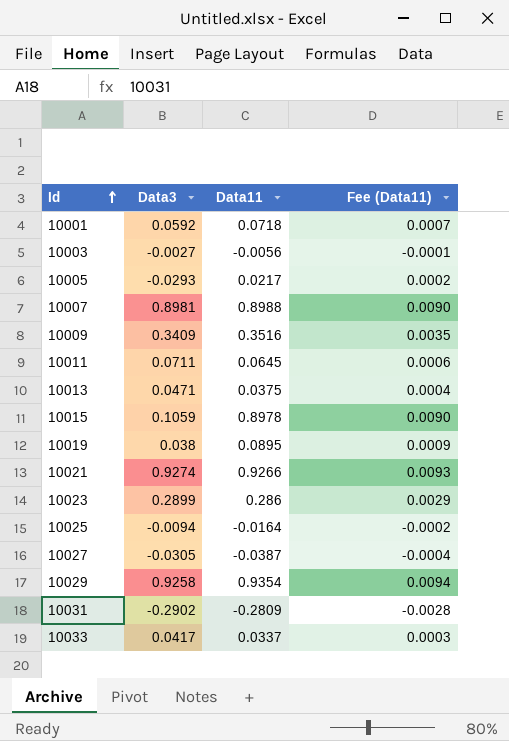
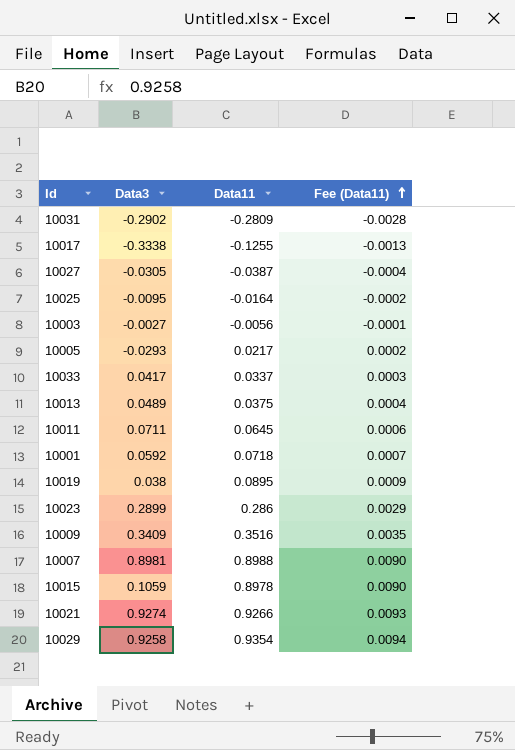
row order: Id ascending -> Fee (Data11) ascending
row 10017: none -> -0.3338 | -0.1255 | -0.0013
10025 | Data3: -0.0094 -> -0.0095
10013 | Data3: 0.0471 -> 0.0489

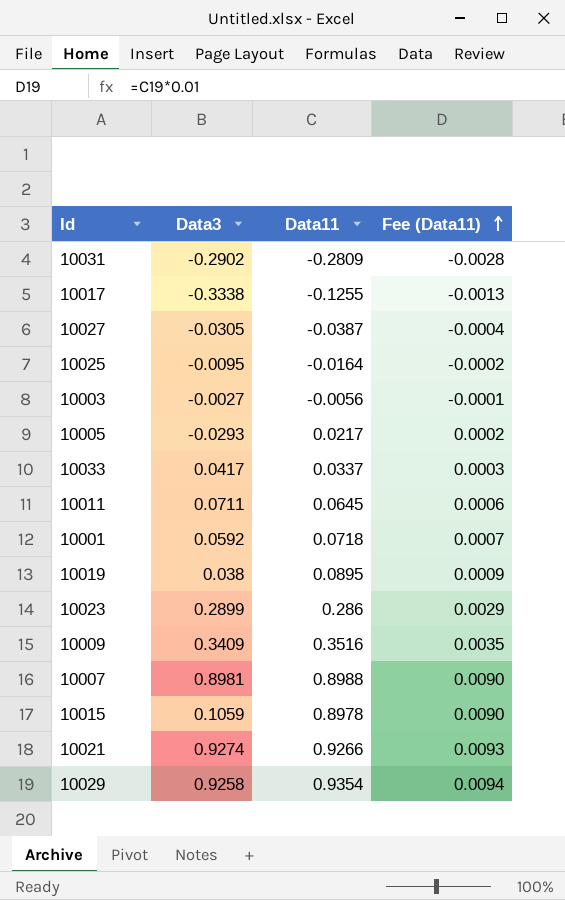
row 10013: 0.0489 | 0.0375 | 0.0004 -> none

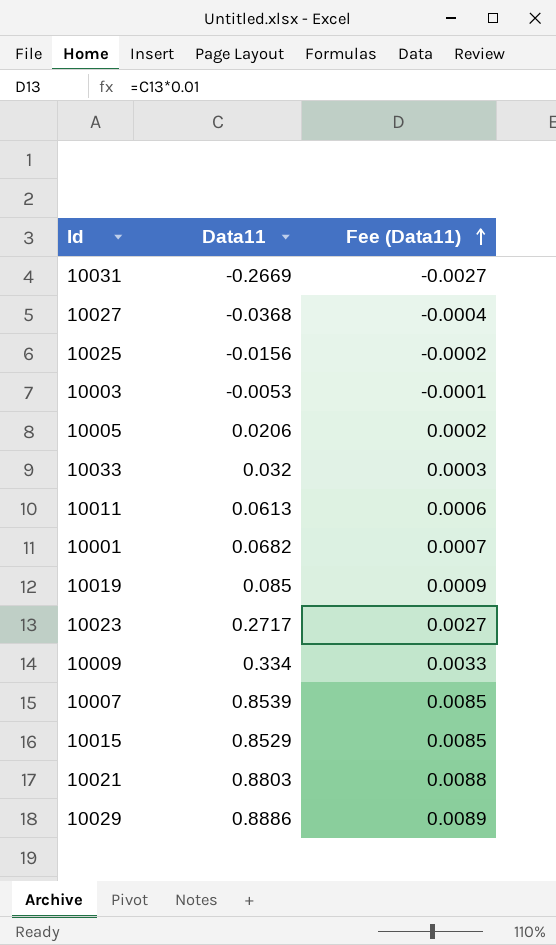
column Data3 | position: 2 -> none
row 10017: -0.3338 | -0.1255 | -0.0013 -> none
10031 | Data11: -0.2809 -> -0.2669
10031 | Fee (Data11): -0.0028 -> -0.0027
10027 | Data11: -0.0387 -> -0.0368
10025 | Data11: -0.0164 -> -0.0156
10003 | Data11: -0.0056 -> -0.0053
10005 | Data11: 0.0217 -> 0.0206
10033 | Data11: 0.0337 -> 0.032
10011 | Data11: 0.0645 -> 0.0613
10001 | Data11: 0.0718 -> 0.0682
10019 | Data11: 0.0895 -> 0.085
10023 | Data11: 0.286 -> 0.2717
10023 | Fee (Data11): 0.0029 -> 0.0027
10009 | Data11: 0.3516 -> 0.334
10009 | Fee (Data11): 0.0035 -> 0.0033
10007 | Data11: 0.8988 -> 0.8539
10007 | Fee (Data11): 0.0090 -> 0.0085
10015 | Data11: 0.8978 -> 0.8529
10015 | Fee (Data11): 0.0090 -> 0.0085
10021 | Data11: 0.9266 -> 0.8803
10021 | Fee (Data11): 0.0093 -> 0.0088
10029 | Data11: 0.9354 -> 0.8886
10029 | Fee (Data11): 0.0094 -> 0.0089

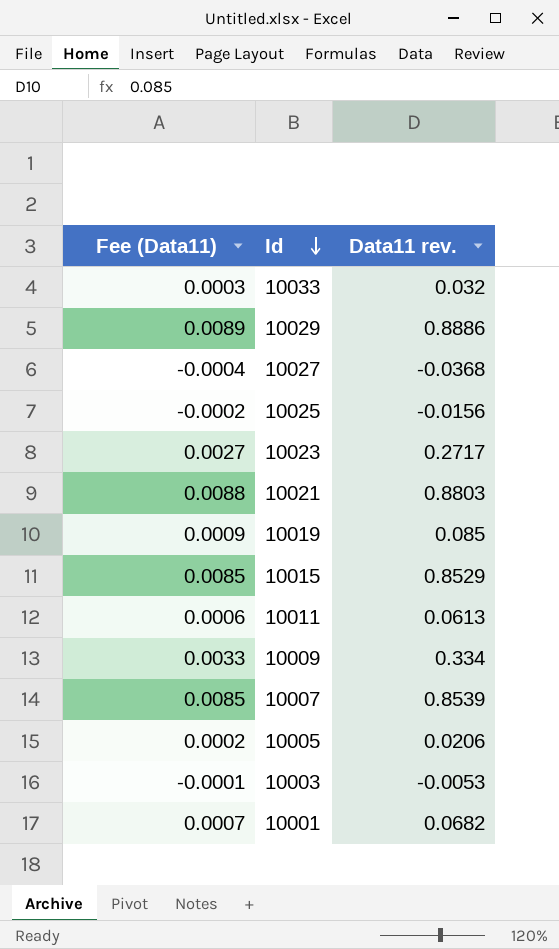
row order: Fee (Data11) ascending -> Id descending
column Fee (Data11) | position: 3 -> 1
column name: Data11 -> Data11 rev.
row 10031: -0.2669 | -0.0027 -> none

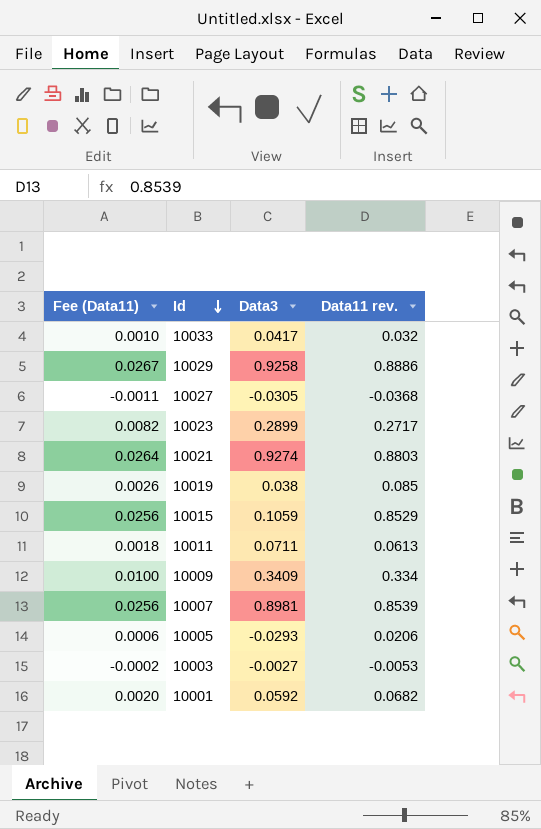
column Fee (Data11) | formula: [Data11 rev.] * 0.01 -> [Data11 rev.] * 0.03
column Data3 | position: none -> 3
row 10025: -0.0002 | -0.0156 -> none

